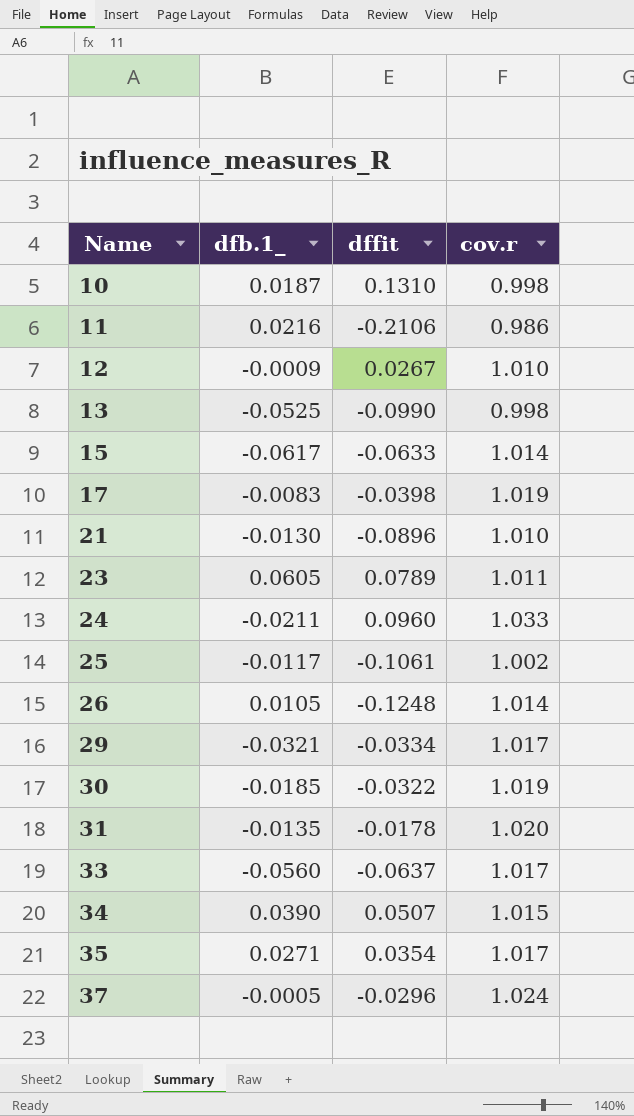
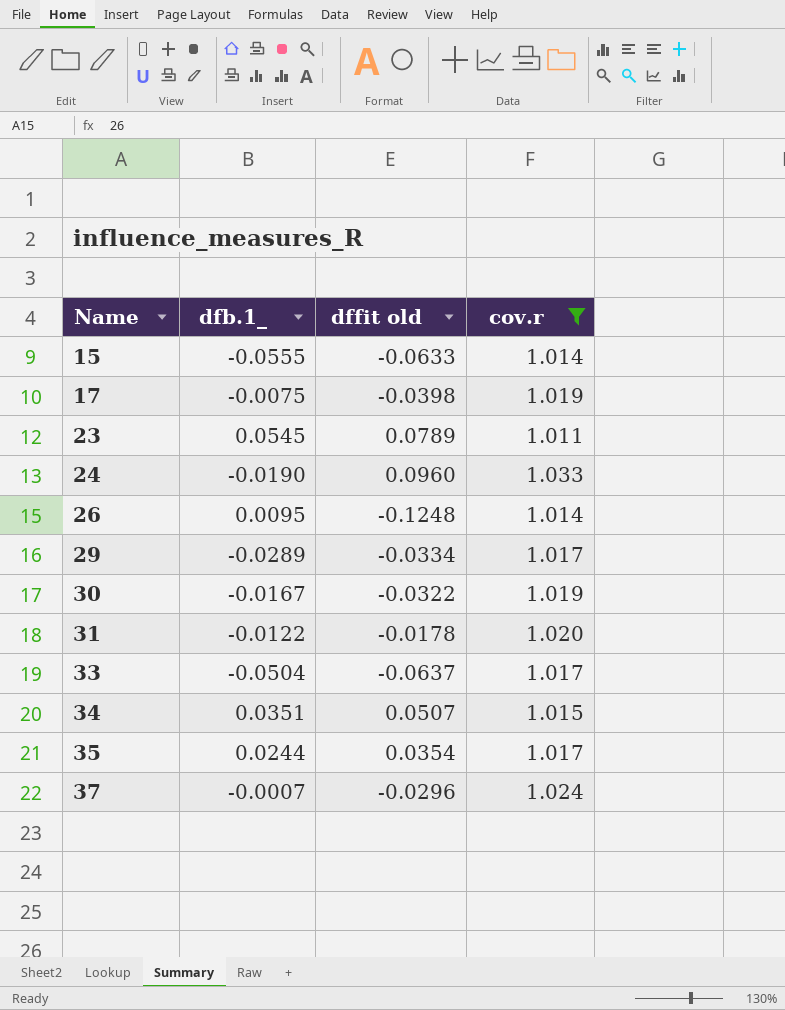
filter: none -> cov.r >= 1.011
column name: dffit -> dffit old
15 | dfb.1_: -0.0617 -> -0.0555
17 | dfb.1_: -0.0083 -> -0.0075
23 | dfb.1_: 0.0605 -> 0.0545
24 | dfb.1_: -0.0211 -> -0.0190
26 | dfb.1_: 0.0105 -> 0.0095
29 | dfb.1_: -0.0321 -> -0.0289
30 | dfb.1_: -0.0185 -> -0.0167
31 | dfb.1_: -0.0135 -> -0.0122
33 | dfb.1_: -0.0560 -> -0.0504
34 | dfb.1_: 0.0390 -> 0.0351
35 | dfb.1_: 0.0271 -> 0.0244
37 | dfb.1_: -0.0005 -> -0.0007

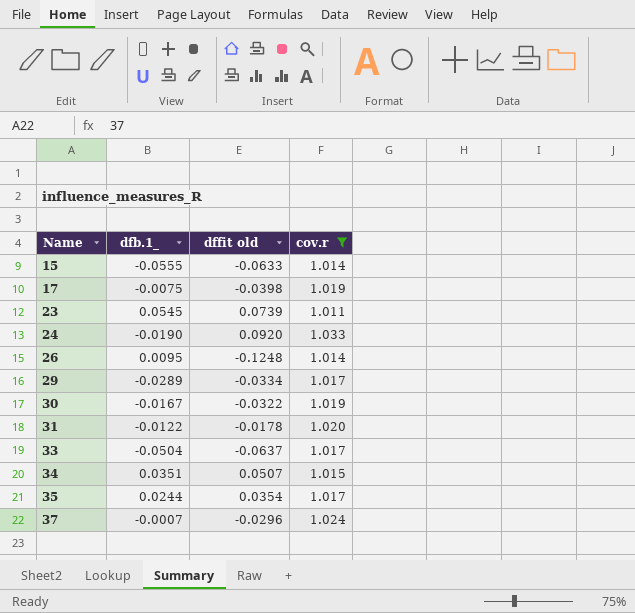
23 | dffit old: 0.0789 -> 0.0739
24 | dffit old: 0.0960 -> 0.0920

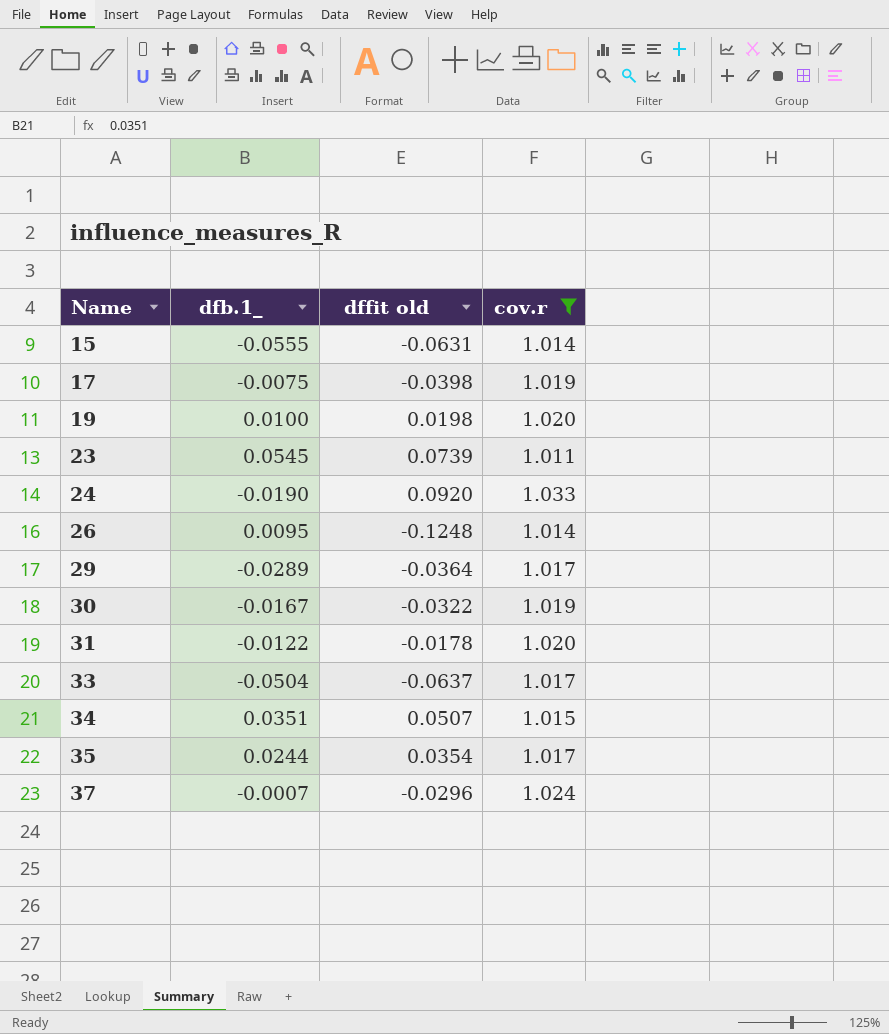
15 | dffit old: -0.0633 -> -0.0631
row 19: none -> 0.0100 | 0.0198 | 1.020
29 | dffit old: -0.0334 -> -0.0364

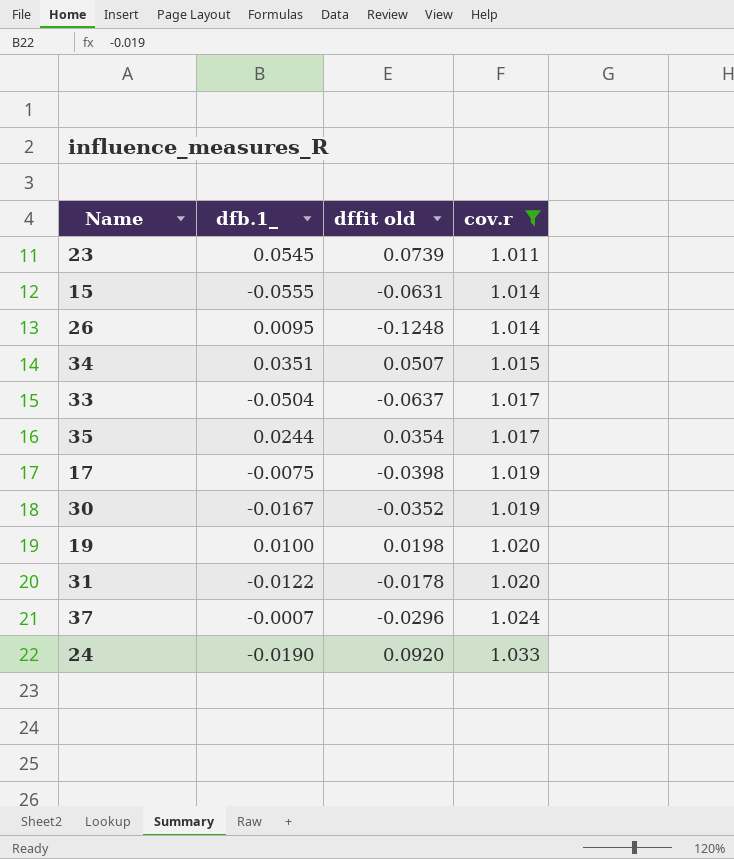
row order: Name ascending -> cov.r ascending
row 29: -0.0289 | -0.0364 | 1.017 -> none
30 | dffit old: -0.0322 -> -0.0352

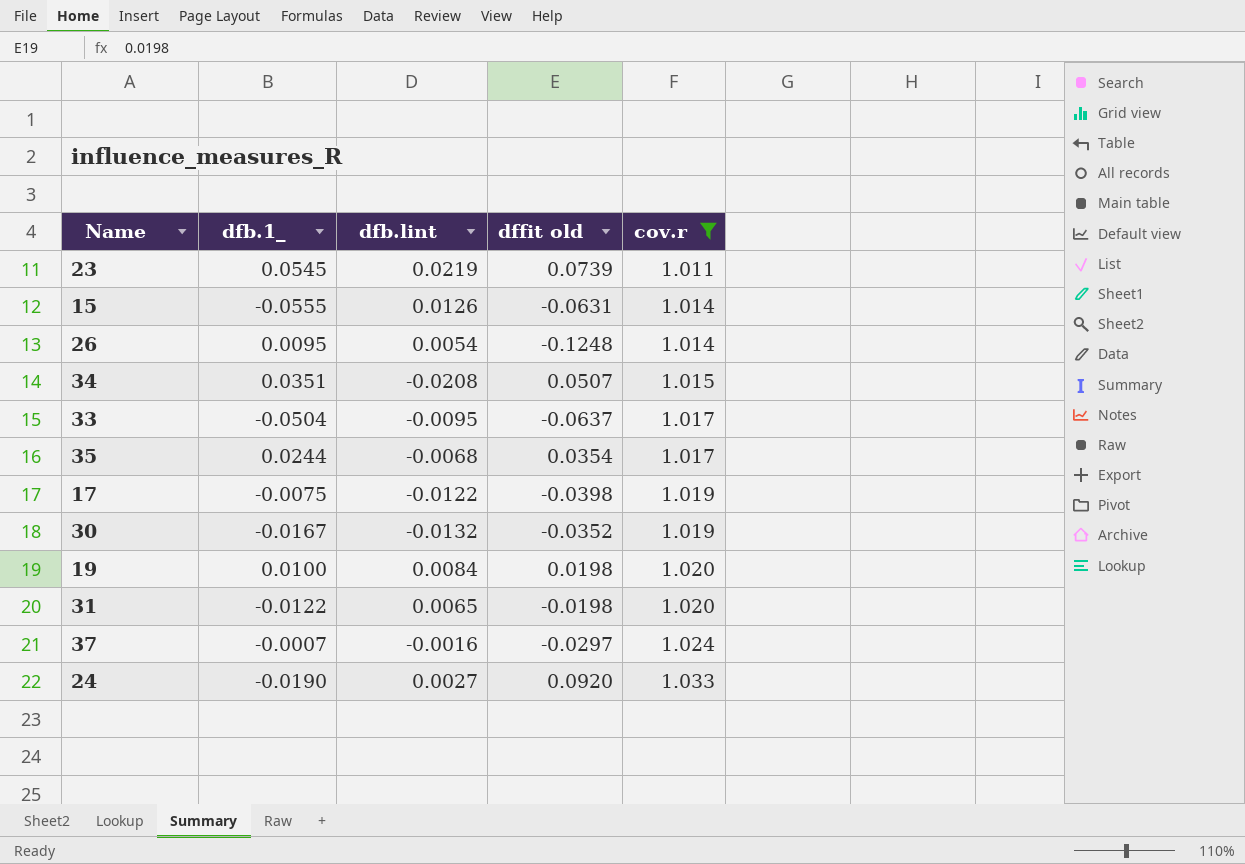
column dfb.lint | position: none -> 3
31 | dffit old: -0.0178 -> -0.0198
37 | dffit old: -0.0296 -> -0.0297

